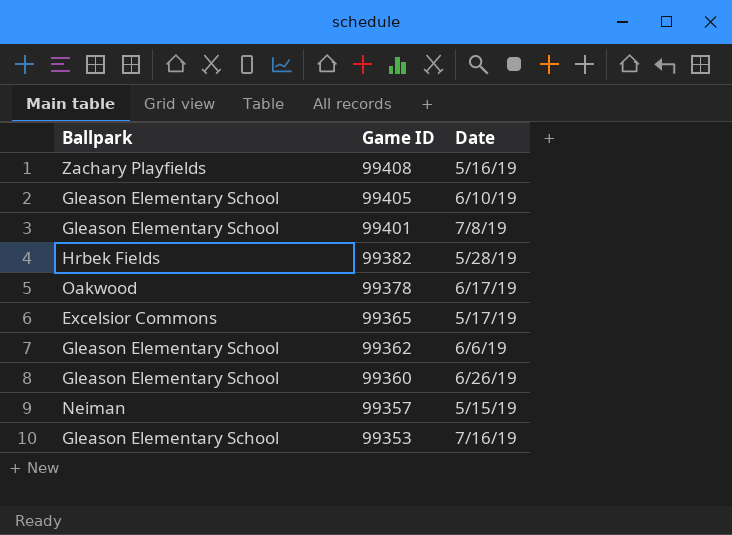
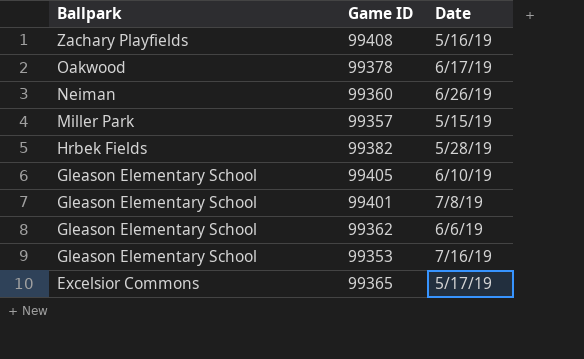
row order: Game ID descending -> Ballpark descending
99360 | Ballpark: Gleason Elementary School -> Neiman
99357 | Ballpark: Neiman -> Miller Park

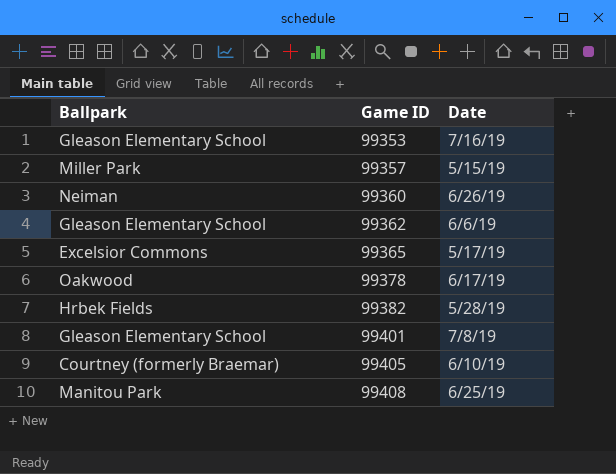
row order: Ballpark descending -> Game ID ascending
99405 | Ballpark: Gleason Elementary School -> Courtney (formerly Braemar)
99408 | Ballpark: Zachary Playfields -> Manitou Park
99408 | Date: 5/16/19 -> 6/25/19

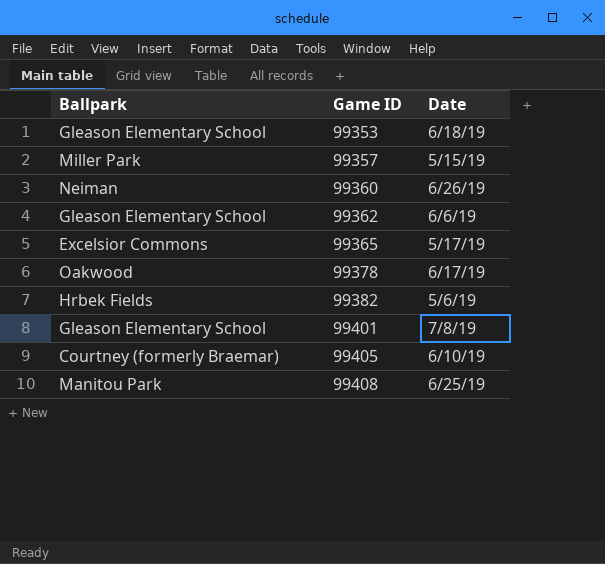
99353 | Date: 7/16/19 -> 6/18/19
99382 | Date: 5/28/19 -> 5/6/19

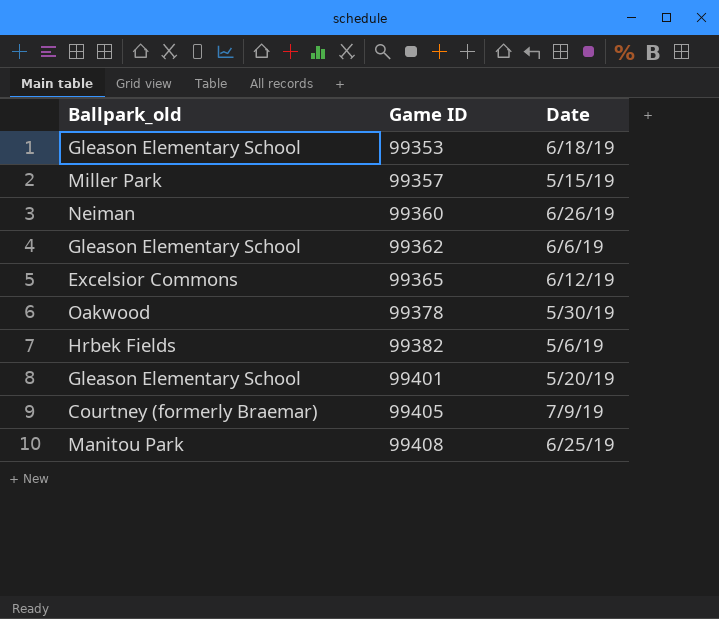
column name: Ballpark -> Ballpark_old
99365 | Date: 5/17/19 -> 6/12/19
99378 | Date: 6/17/19 -> 5/30/19
99401 | Date: 7/8/19 -> 5/20/19
99405 | Date: 6/10/19 -> 7/9/19

